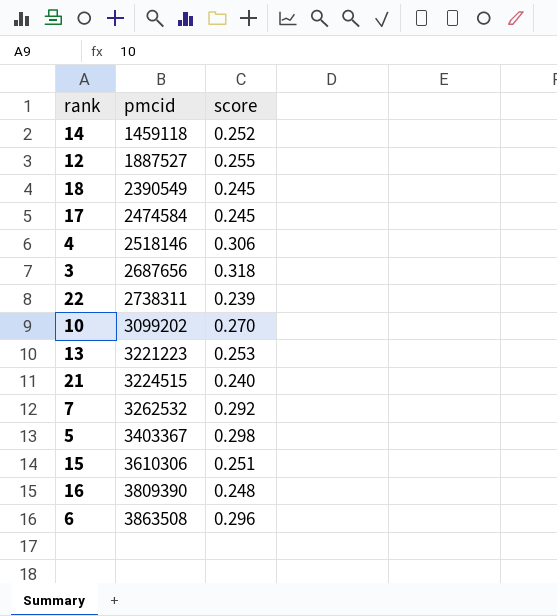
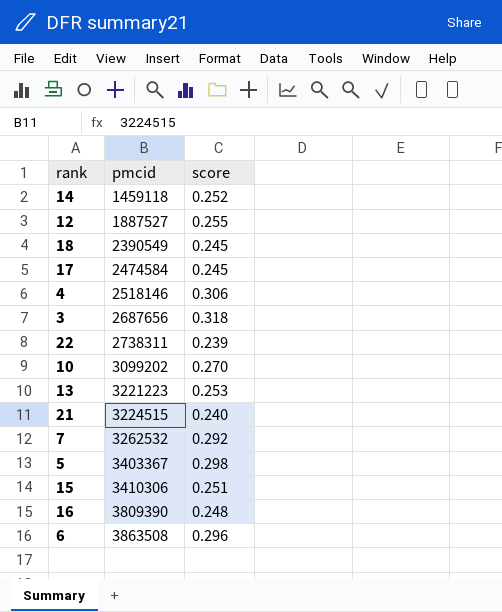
15 | pmcid: 3610306 -> 3410306

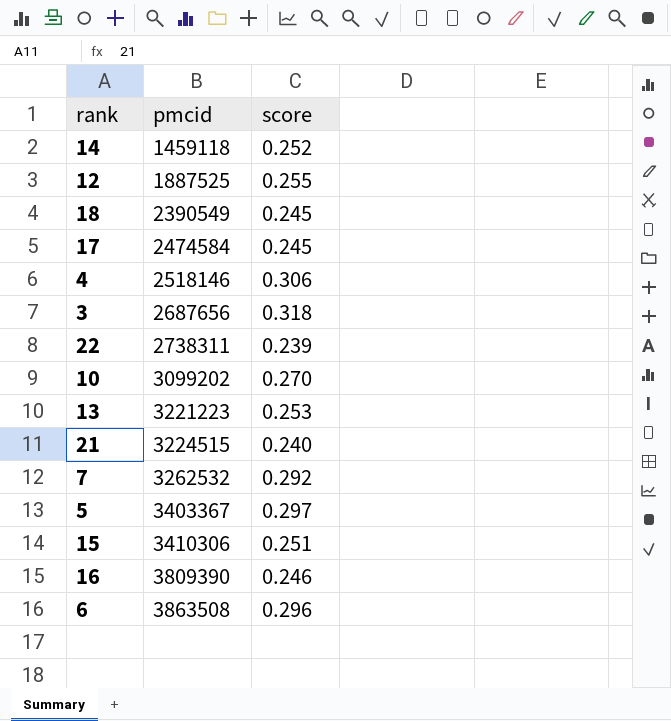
12 | pmcid: 1887527 -> 1887525
5 | score: 0.298 -> 0.297
16 | score: 0.248 -> 0.246

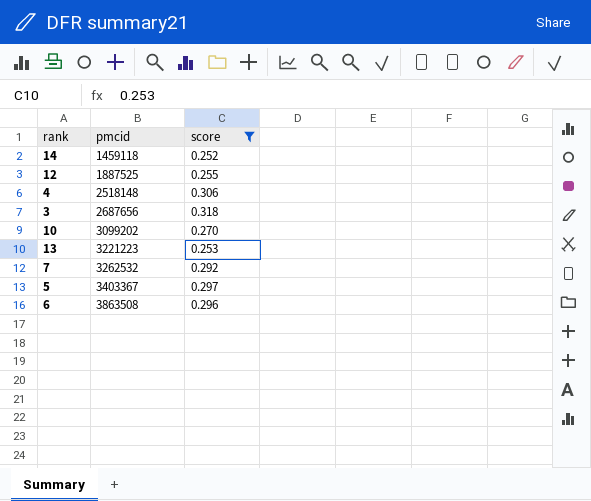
filter: none -> score >= 0.252
4 | pmcid: 2518146 -> 2518148

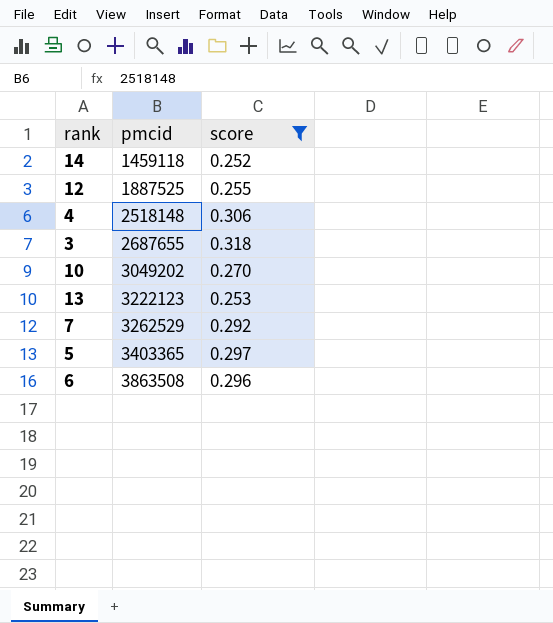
3 | pmcid: 2687656 -> 2687655
10 | pmcid: 3099202 -> 3049202
13 | pmcid: 3221223 -> 3222123
7 | pmcid: 3262532 -> 3262529
5 | pmcid: 3403367 -> 3403365

